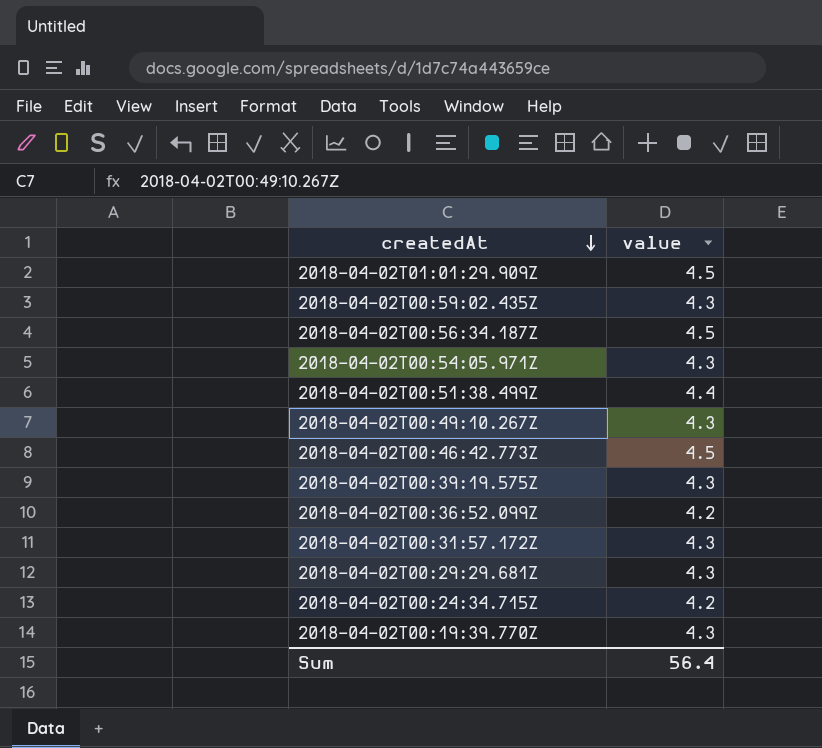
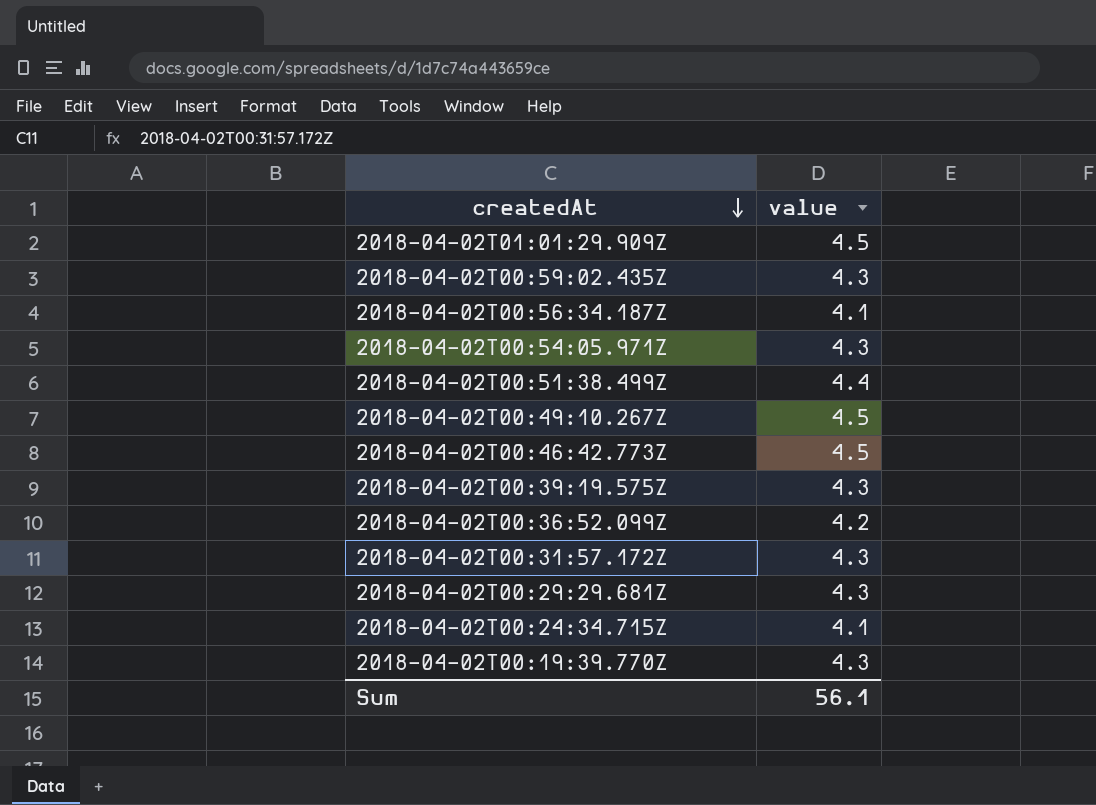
2018-04-02T00:56:34.187Z | value: 4.5 -> 4.1
2018-04-02T00:49:10.267Z | value: 4.3 -> 4.5
2018-04-02T00:24:34.715Z | value: 4.2 -> 4.1
Sum | value: 56.4 -> 56.1

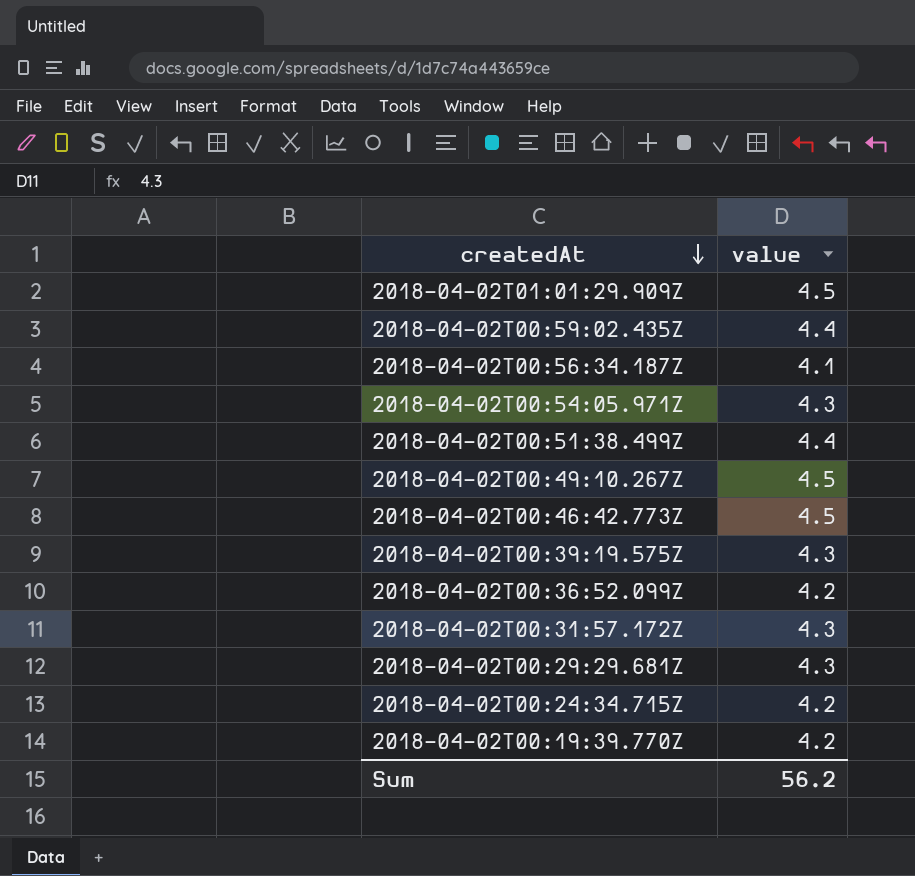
2018-04-02T00:59:02.435Z | value: 4.3 -> 4.4
2018-04-02T00:24:34.715Z | value: 4.1 -> 4.2
2018-04-02T00:19:39.770Z | value: 4.3 -> 4.2
Sum | value: 56.1 -> 56.2

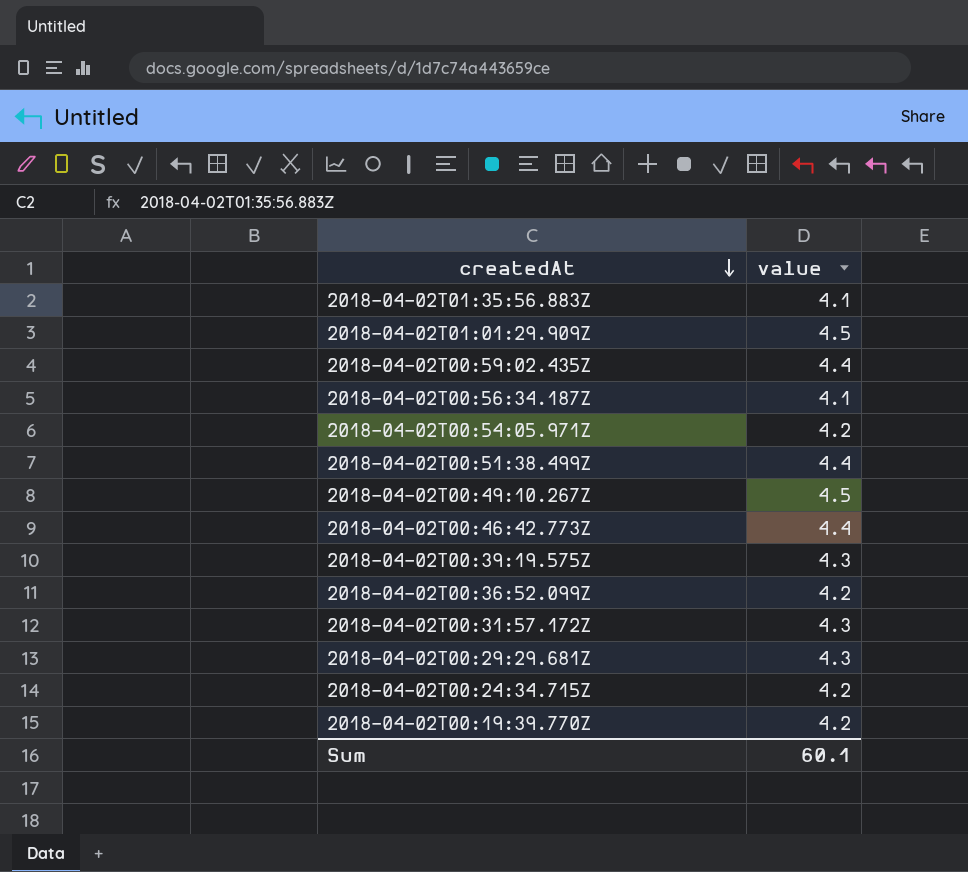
row 2018-04-02T01:35:56.883Z: none -> 4.1
2018-04-02T00:54:05.971Z | value: 4.3 -> 4.2
2018-04-02T00:46:42.773Z | value: 4.5 -> 4.4
Sum | value: 56.2 -> 60.1

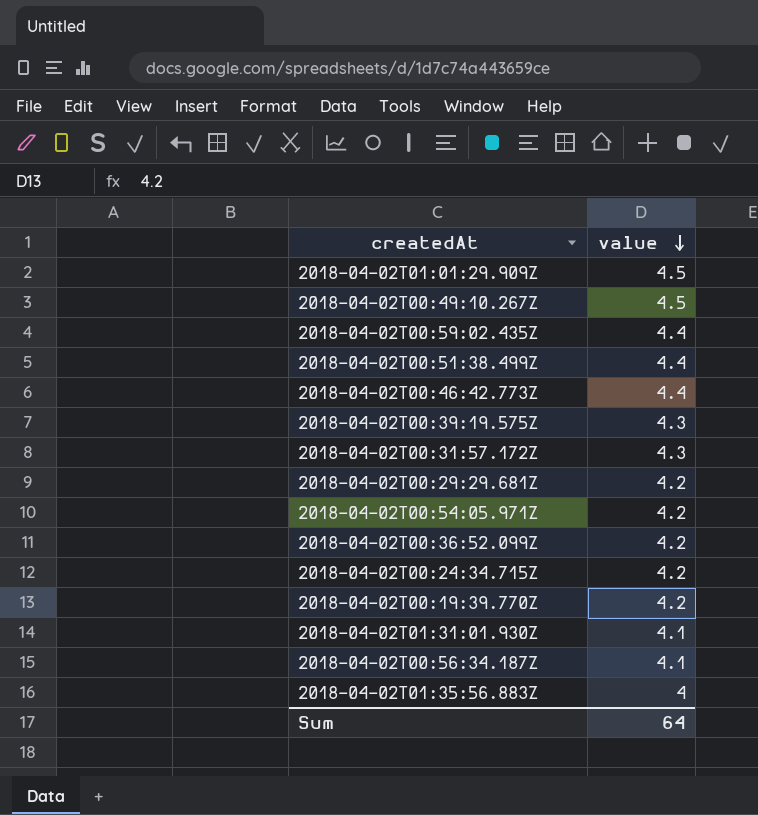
row order: createdAt descending -> value descending
2018-04-02T00:29:29.681Z | value: 4.3 -> 4.2
row 2018-04-02T01:31:01.930Z: none -> 4.1
2018-04-02T01:35:56.883Z | value: 4.1 -> 4
Sum | value: 60.1 -> 64

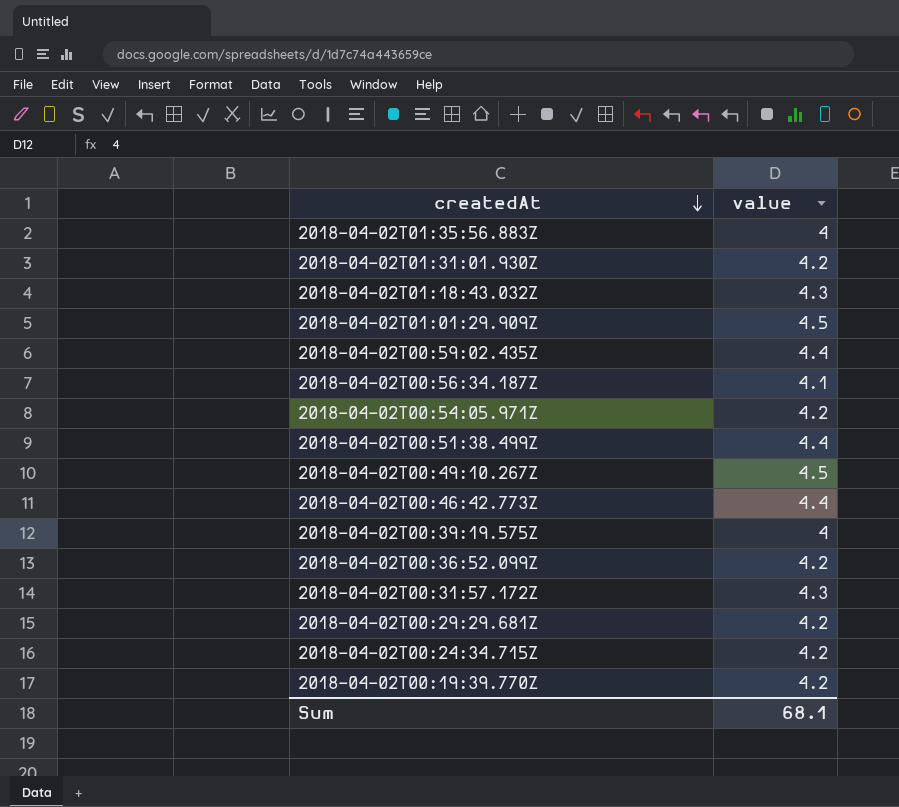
row order: value descending -> createdAt descending
2018-04-02T01:31:01.930Z | value: 4.1 -> 4.2
row 2018-04-02T01:18:43.032Z: none -> 4.3
2018-04-02T00:39:19.575Z | value: 4.3 -> 4
Sum | value: 64 -> 68.1

